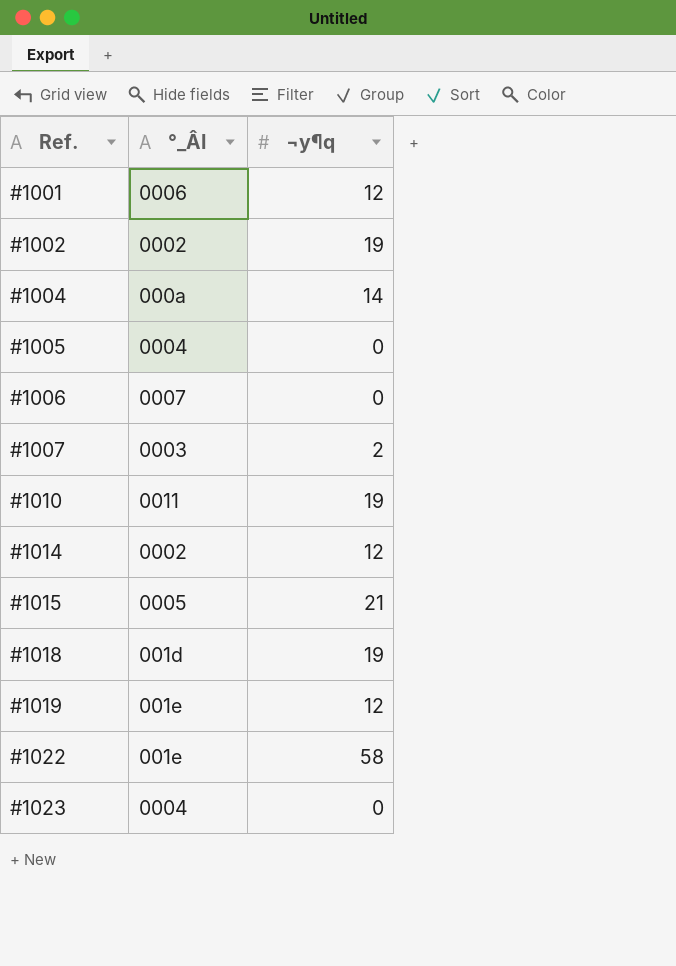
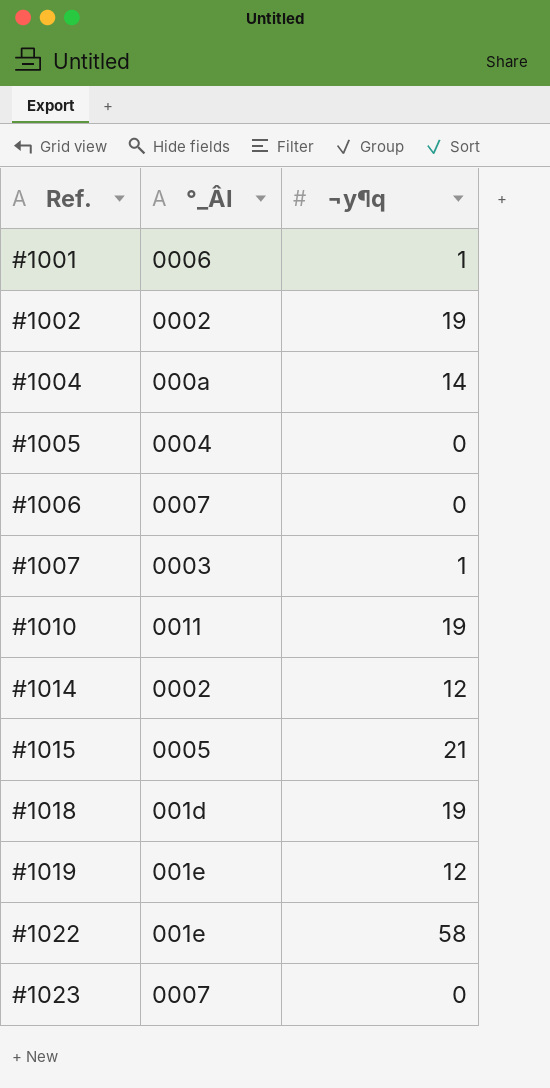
#1001 | ¬y¶q: 12 -> 1
#1007 | ¬y¶q: 2 -> 1
#1023 | °_ÂI: 0004 -> 0007

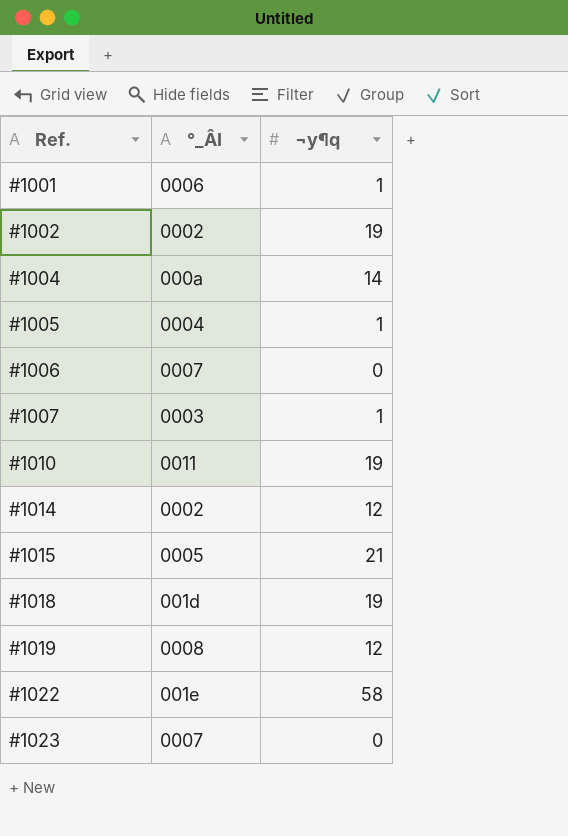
#1005 | ¬y¶q: 0 -> 1
#1019 | °_ÂI: 001e -> 0008

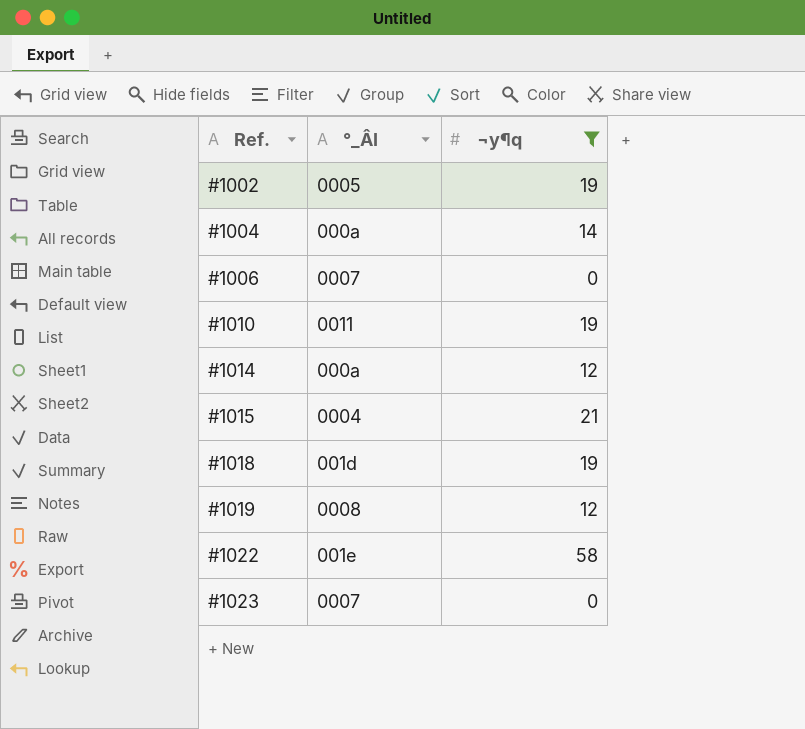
filter: none -> ¬y¶q != 1
#1002 | °_ÂI: 0002 -> 0005
#1014 | °_ÂI: 0002 -> 000a
#1015 | °_ÂI: 0005 -> 0004

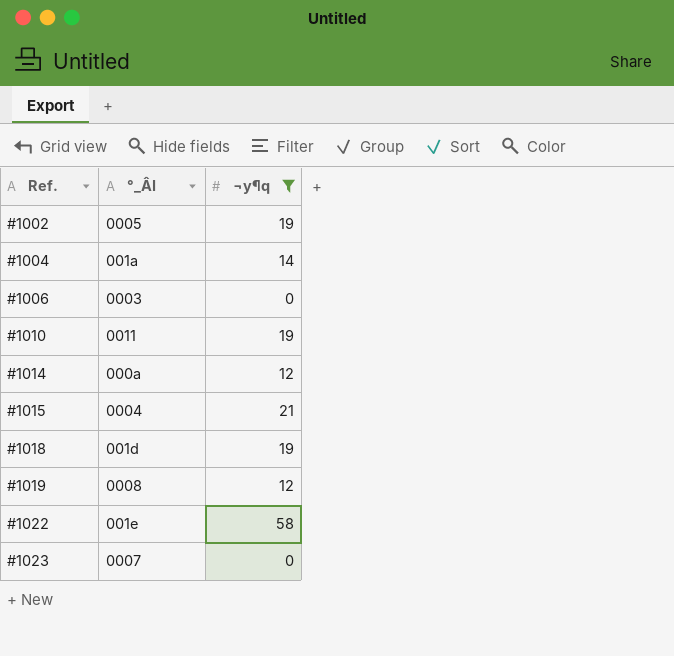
#1004 | °_ÂI: 000a -> 001a
#1006 | °_ÂI: 0007 -> 0003

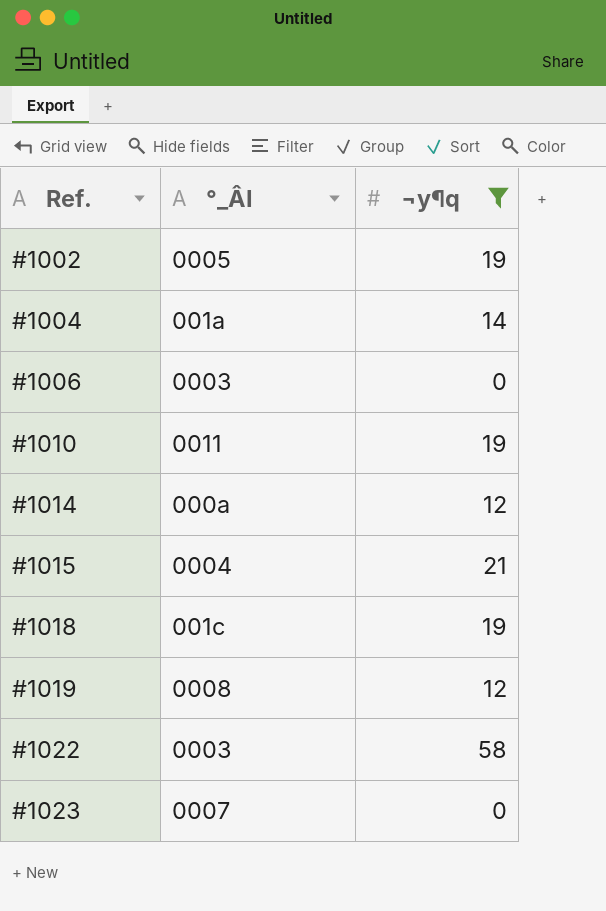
#1018 | °_ÂI: 001d -> 001c
#1022 | °_ÂI: 001e -> 0003

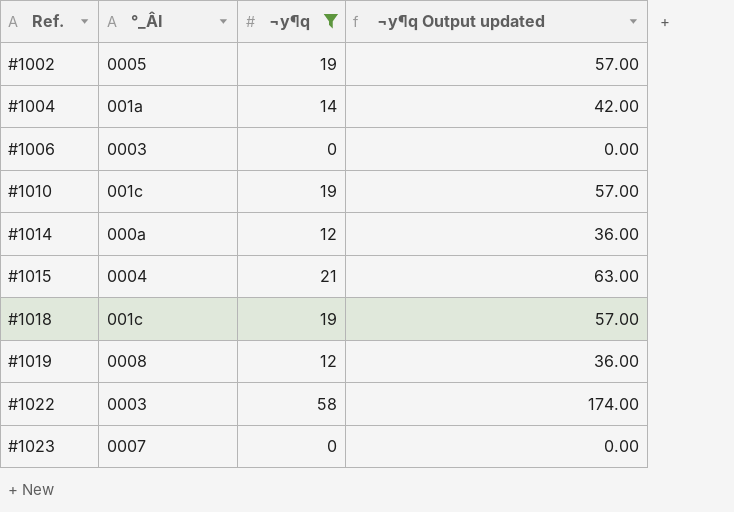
column ¬y¶q Output updated | formula: none -> [¬y¶q] * 3
#1010 | °_ÂI: 0011 -> 001c

